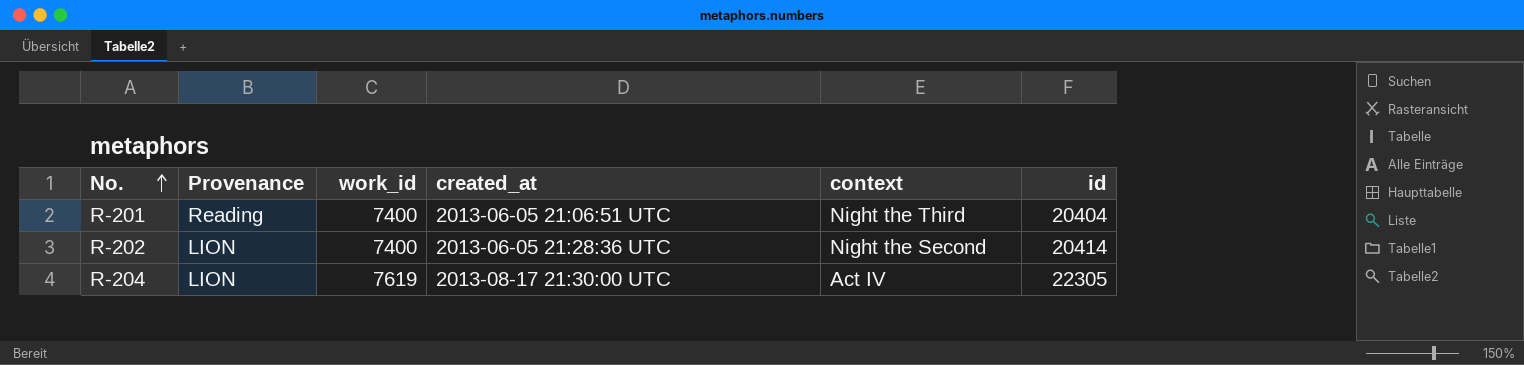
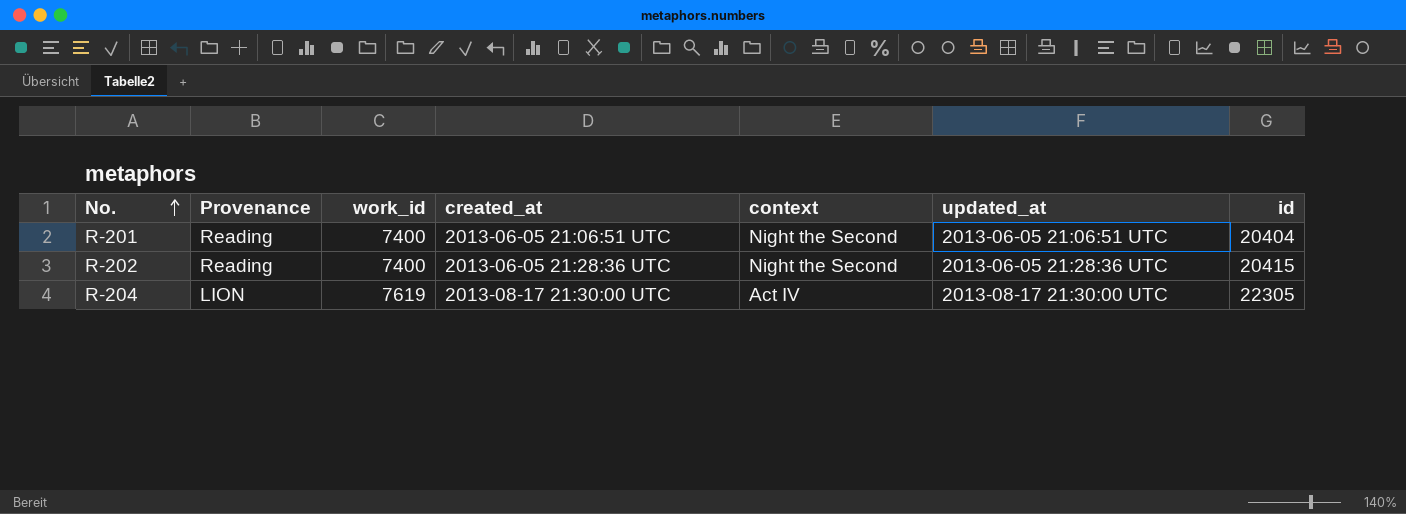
column updated_at | position: none -> 6
R-201 | context: Night the Third -> Night the Second
R-202 | Provenance: LION -> Reading
R-202 | id: 20414 -> 20415

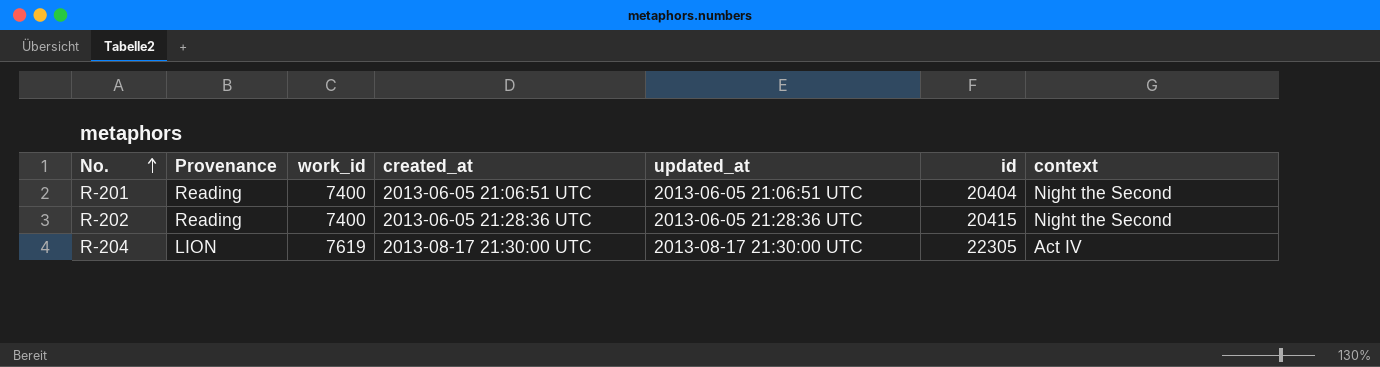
column context | position: 5 -> 7

